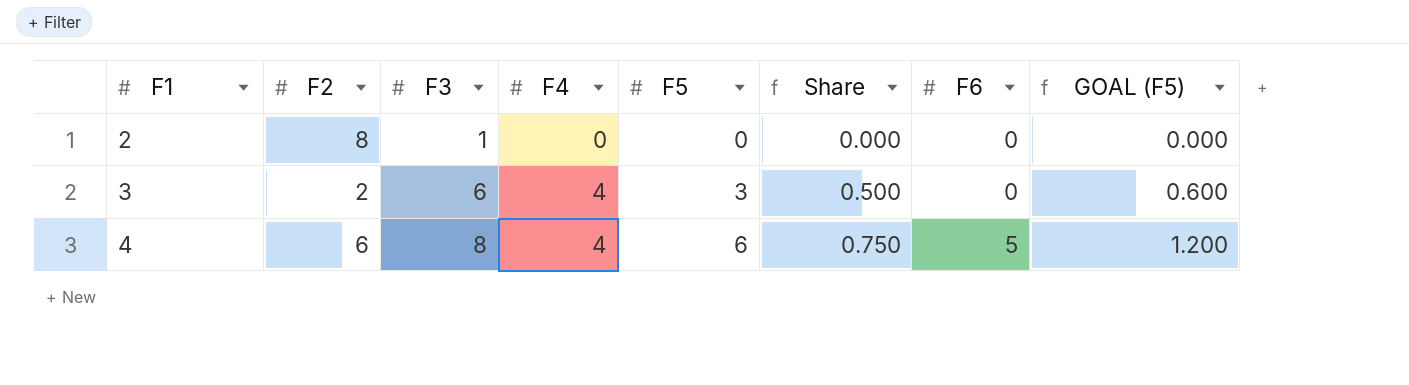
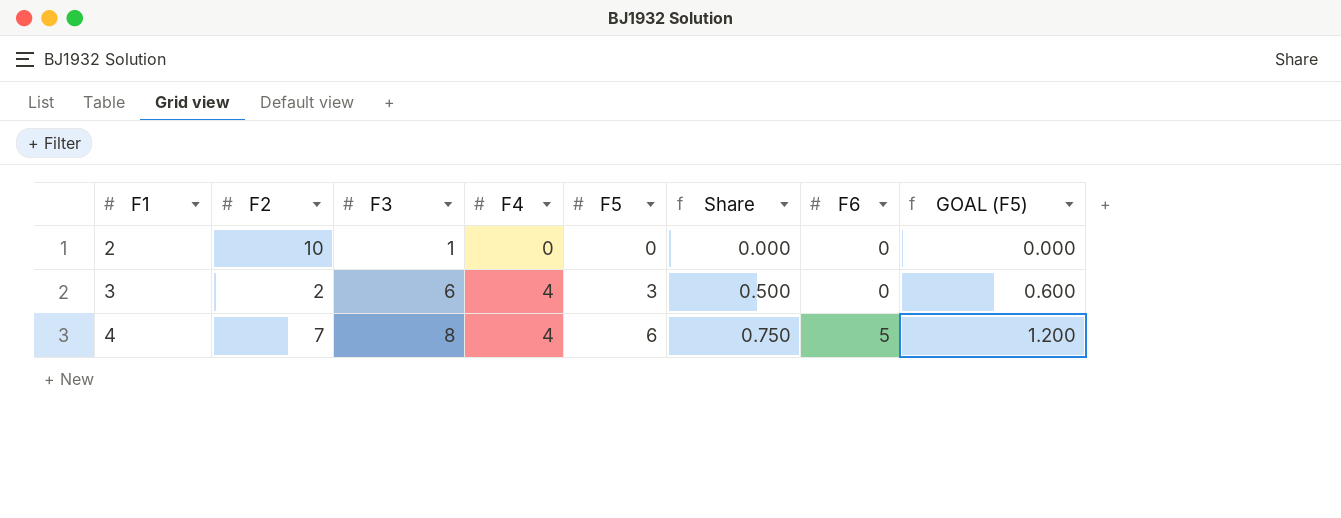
2 | F2: 8 -> 10
4 | F2: 6 -> 7

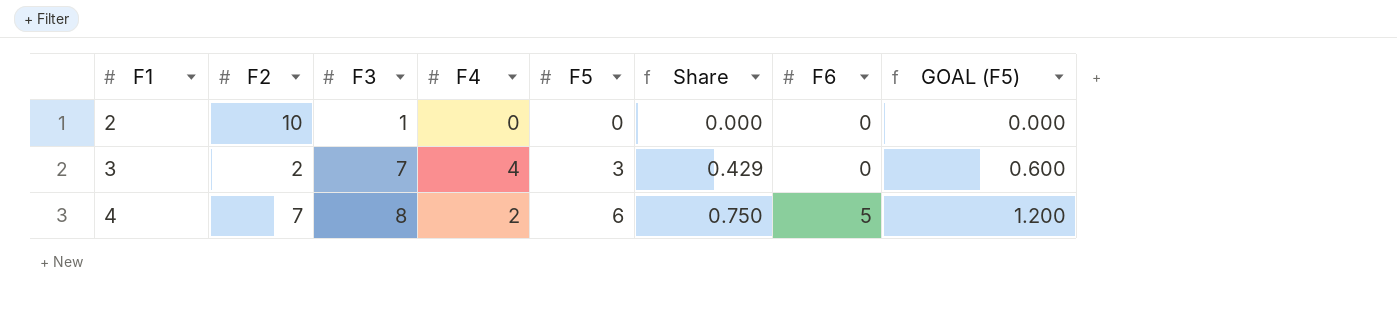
3 | F3: 6 -> 7
3 | Share: 0.500 -> 0.429
4 | F4: 4 -> 2

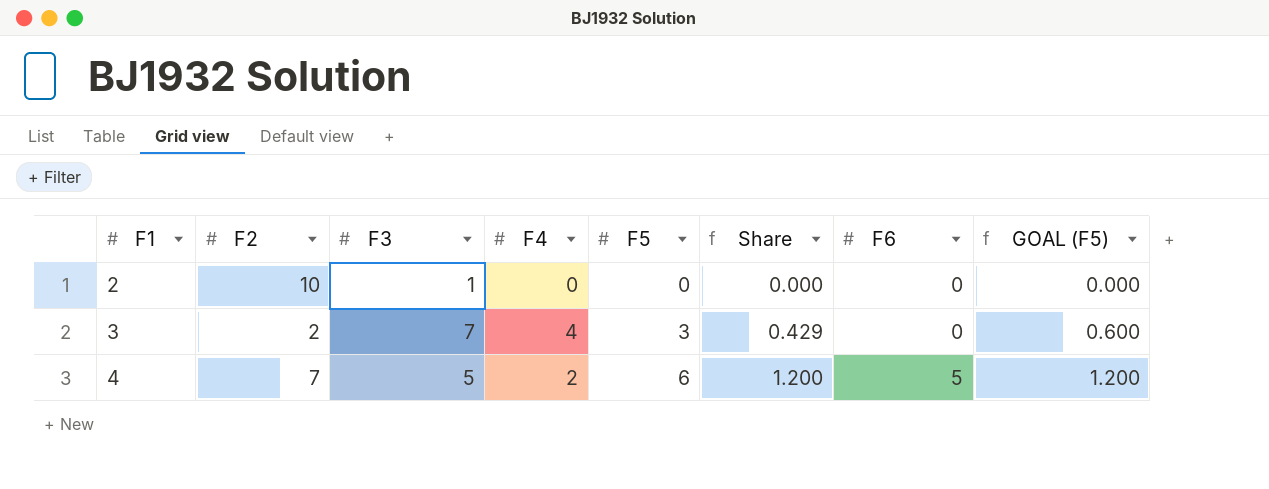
4 | F3: 8 -> 5
4 | Share: 0.750 -> 1.200

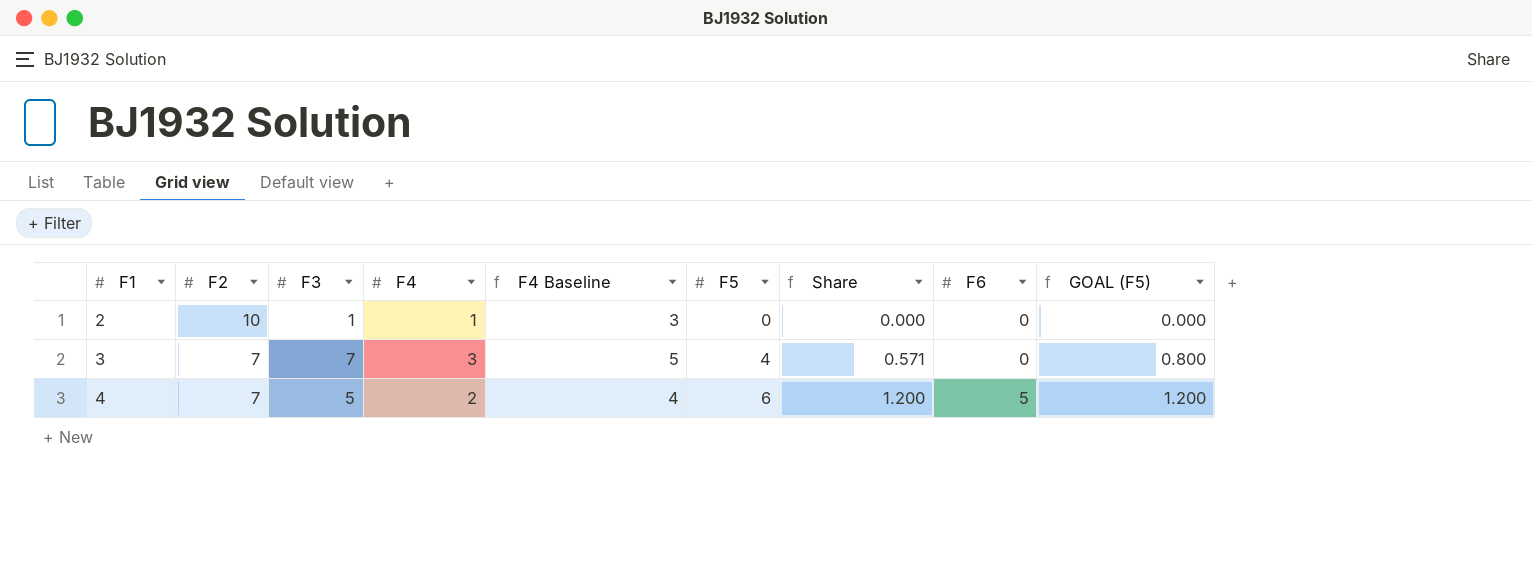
column F4 Baseline | formula: none -> [F4] + 2
2 | F4: 0 -> 1
3 | F2: 2 -> 7
3 | F4: 4 -> 3
3 | F5: 3 -> 4
3 | Share: 0.429 -> 0.571
3 | GOAL (F5): 0.600 -> 0.800

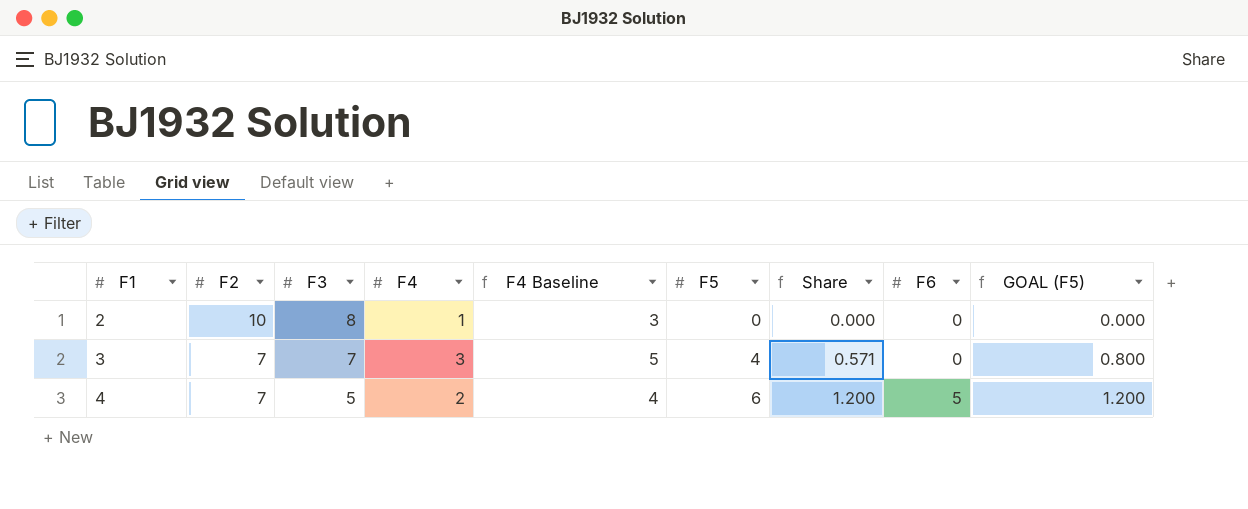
2 | F3: 1 -> 8

